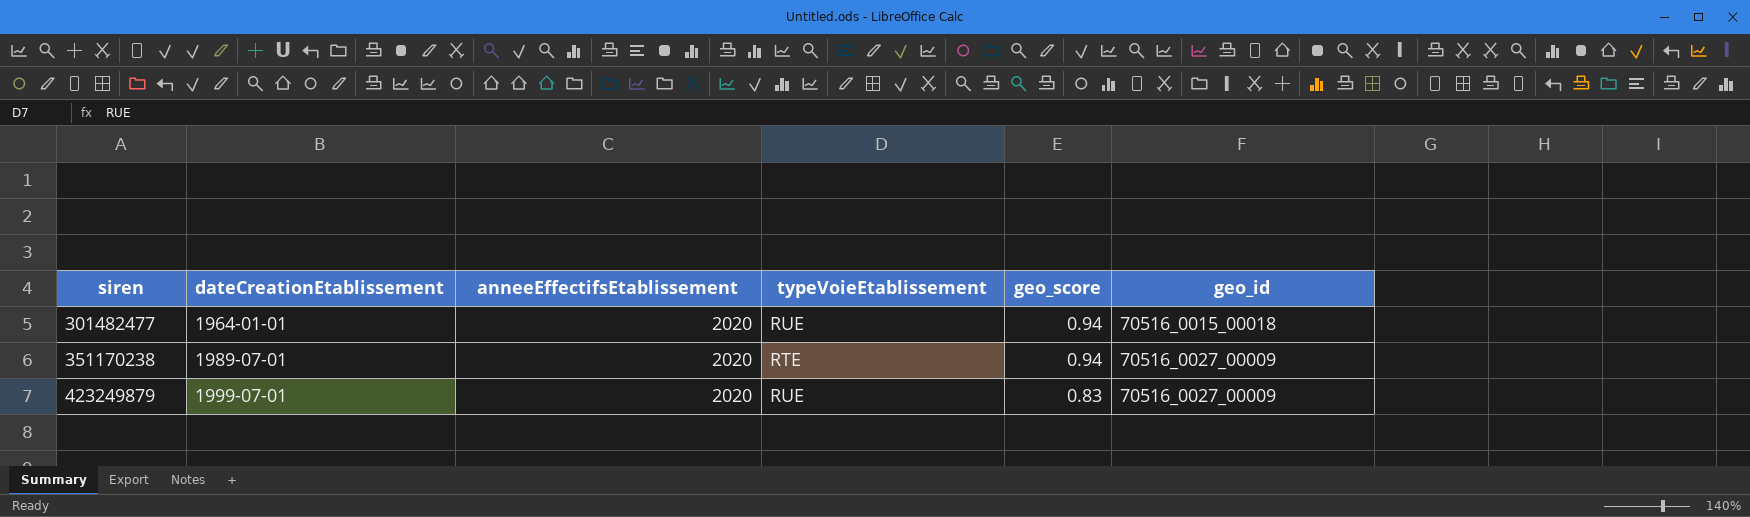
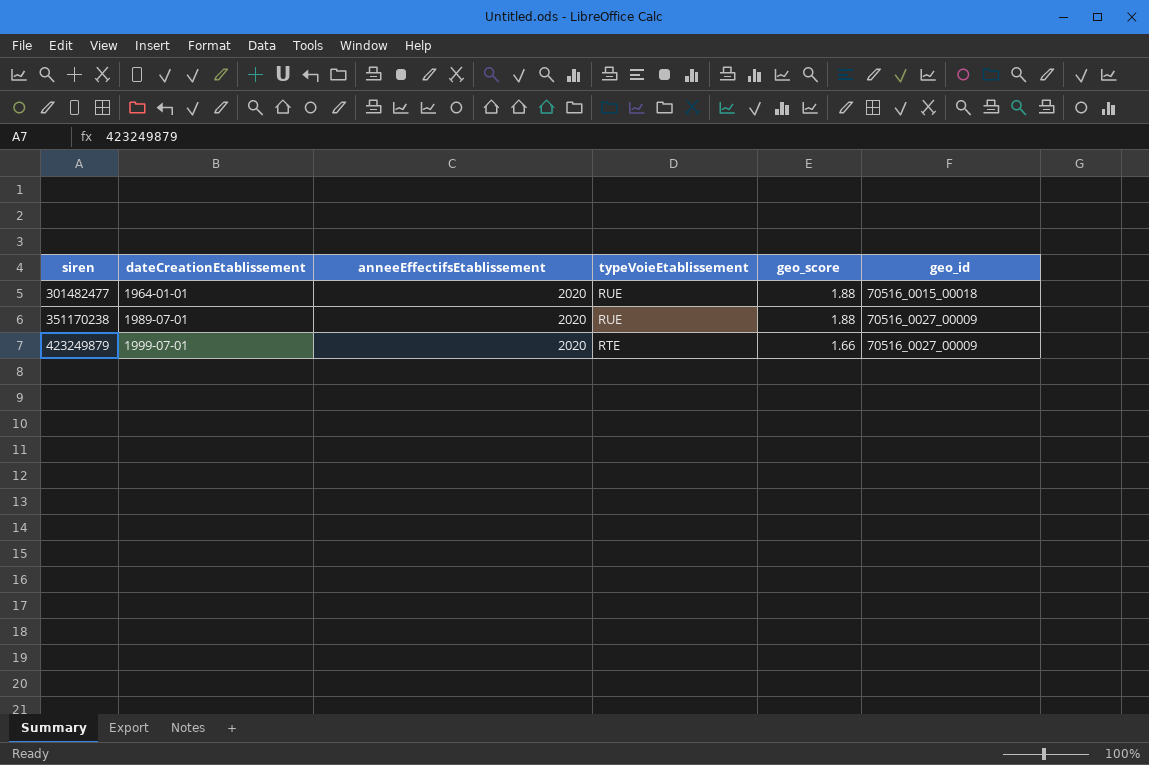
301482477 | geo_score: 0.94 -> 1.88
351170238 | typeVoieEtablissement: RTE -> RUE
351170238 | geo_score: 0.94 -> 1.88
423249879 | typeVoieEtablissement: RUE -> RTE
423249879 | geo_score: 0.83 -> 1.66

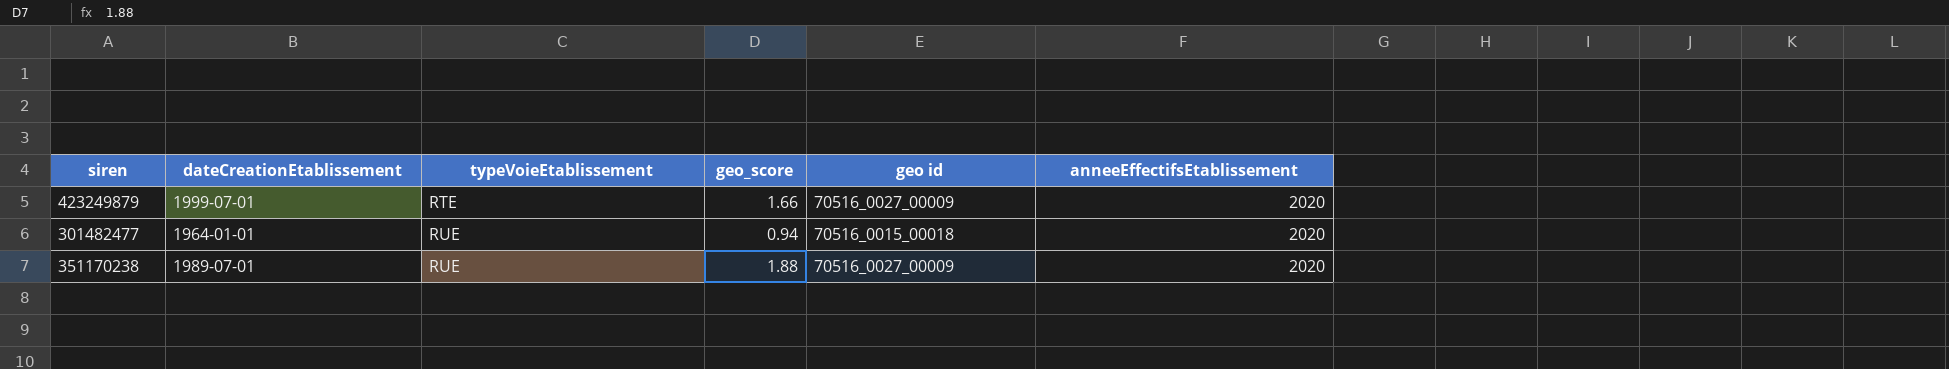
row order: siren ascending -> typeVoieEtablissement ascending
column name: geo_id -> geo id
column anneeEffectifsEtablissement | position: 3 -> 6
301482477 | geo_score: 1.88 -> 0.94

